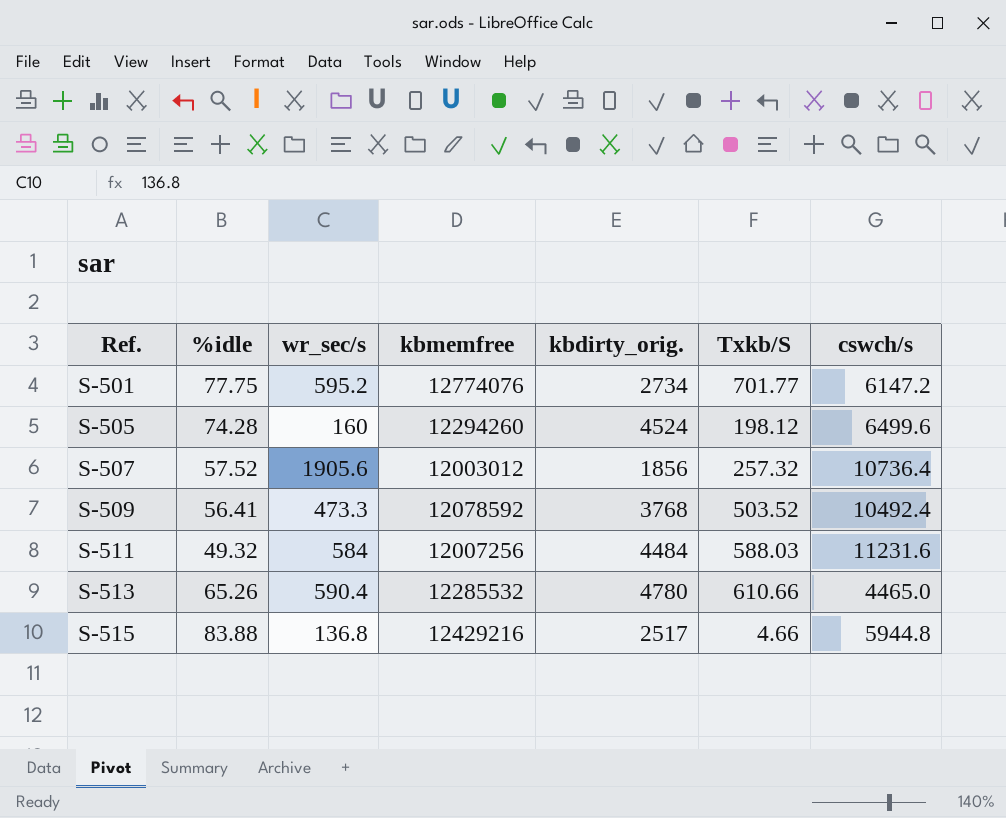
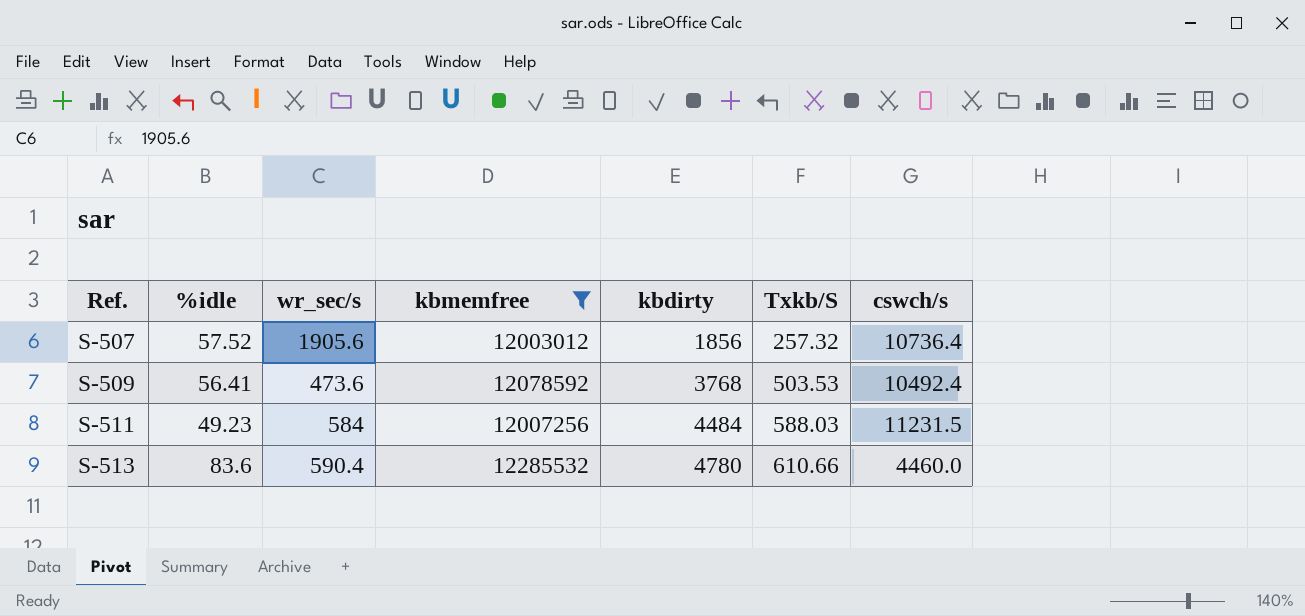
filter: none -> kbmemfree <= 12285532
column name: kbdirty_orig. -> kbdirty
S-509 | wr_sec/s: 473.3 -> 473.6
S-509 | Txkb/S: 503.52 -> 503.53
S-511 | %idle: 49.32 -> 49.23
S-511 | cswch/s: 11231.6 -> 11231.5
S-513 | %idle: 65.26 -> 83.6
S-513 | cswch/s: 4465.0 -> 4460.0

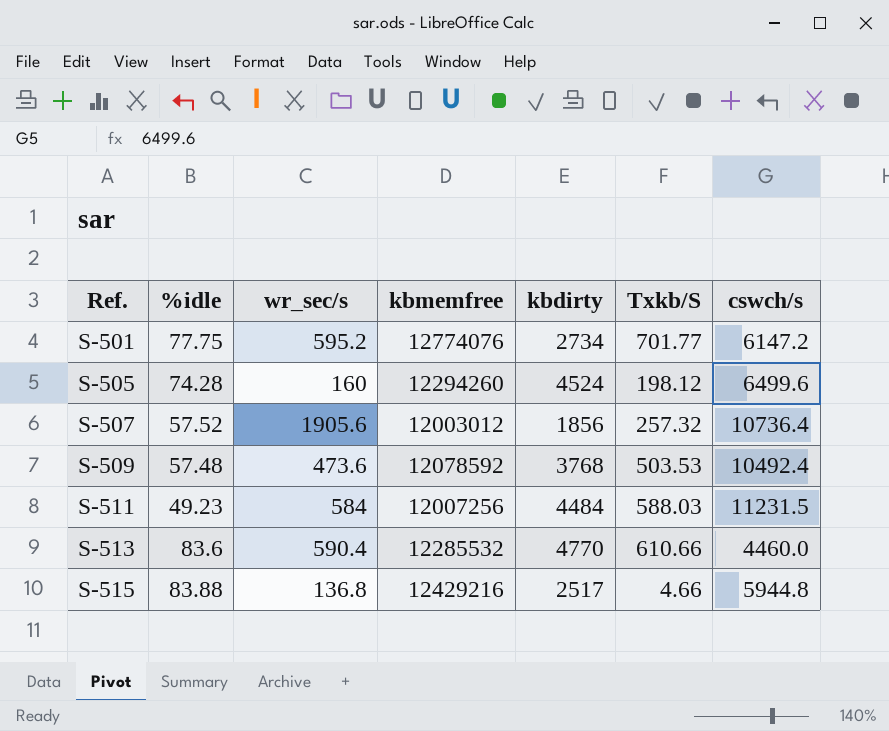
filter: kbmemfree <= 12285532 -> none
S-509 | %idle: 56.41 -> 57.48
S-513 | kbdirty: 4780 -> 4770

